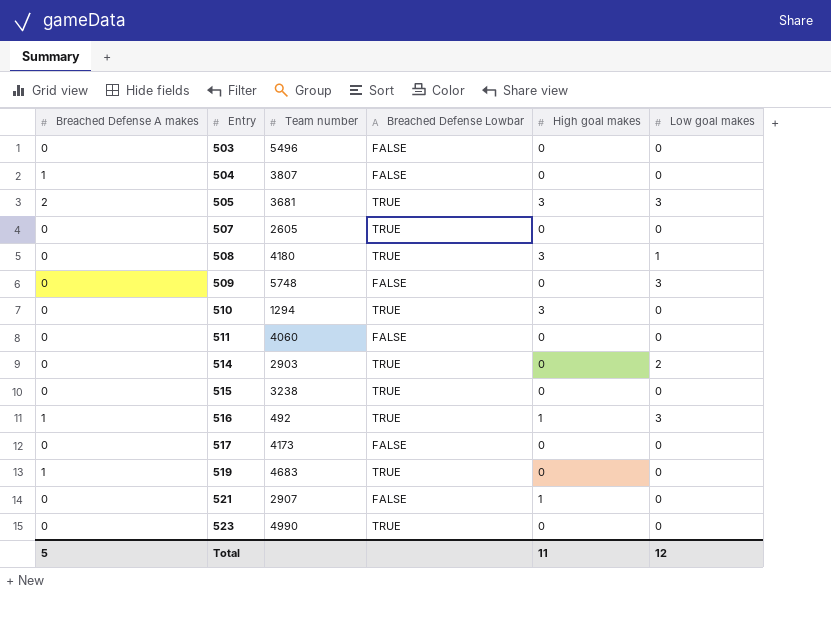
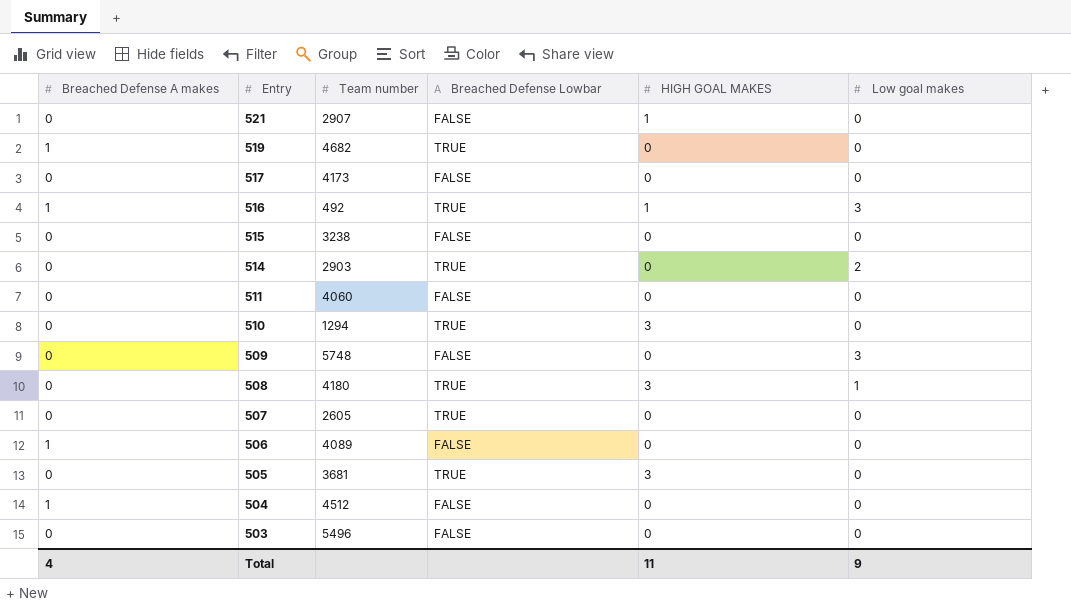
row order: Entry ascending -> Entry descending
column name: High goal makes -> HIGH GOAL MAKES
row 523: 0 | 4990 | TRUE | 0 | 0 -> none
519 | Team number: 4683 -> 4682
515 | Breached Defense Lowbar: TRUE -> FALSE
row 506: none -> 1 | 4089 | FALSE | 0 | 0
505 | Breached Defense A makes: 2 -> 0
505 | Low goal makes: 3 -> 0
504 | Team number: 3807 -> 4512
Total | Breached Defense A makes: 5 -> 4
Total | Low goal makes: 12 -> 9

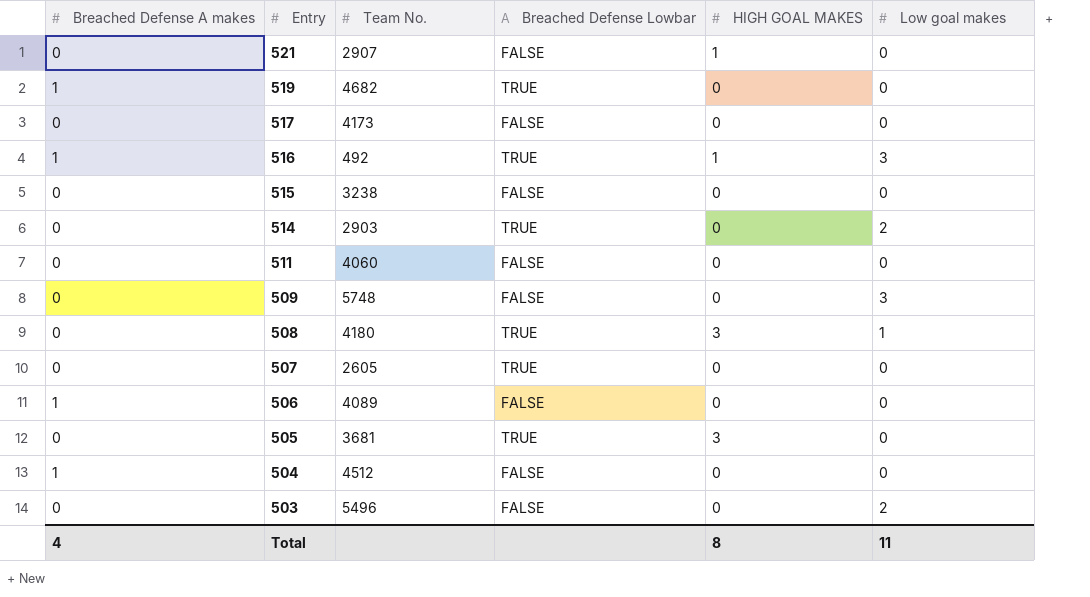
column name: Team number -> Team No.
row 510: 0 | 1294 | TRUE | 3 | 0 -> none
503 | Low goal makes: 0 -> 2
Total | HIGH GOAL MAKES: 11 -> 8
Total | Low goal makes: 9 -> 11

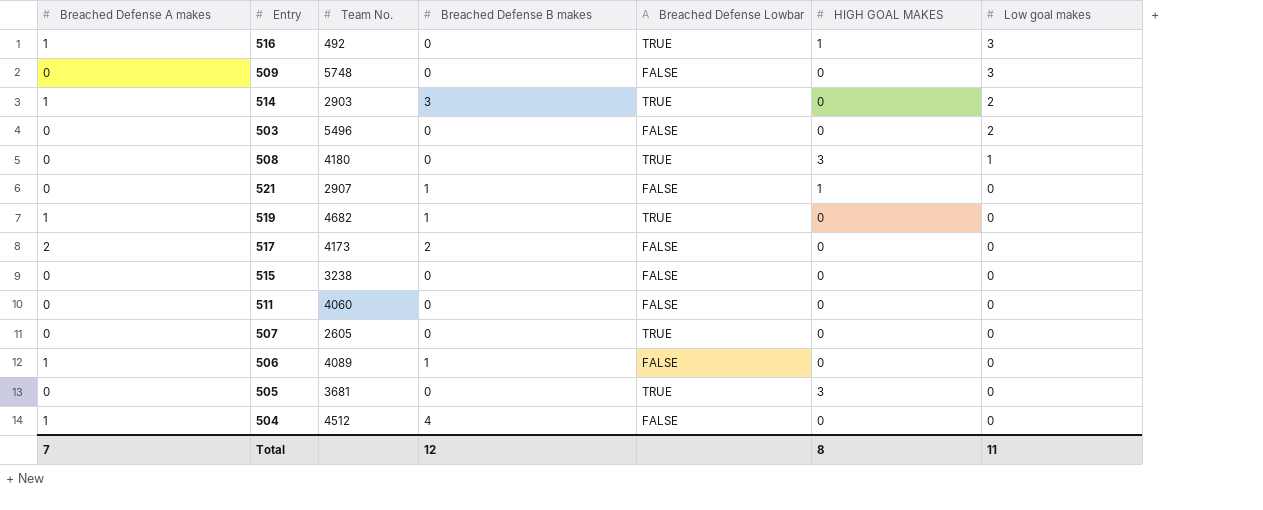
row order: Entry descending -> Low goal makes descending
column Breached Defense B makes | position: none -> 4
514 | Breached Defense A makes: 0 -> 1
517 | Breached Defense A makes: 0 -> 2
Total | Breached Defense A makes: 4 -> 7

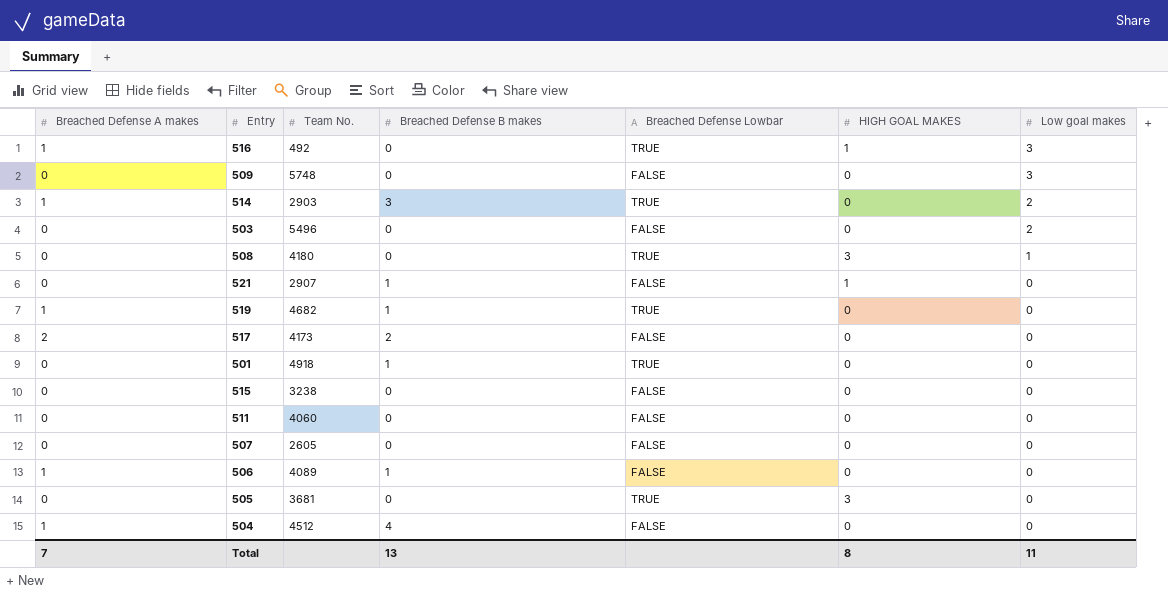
row 501: none -> 0 | 4918 | 1 | TRUE | 0 | 0
507 | Breached Defense Lowbar: TRUE -> FALSE
Total | Breached Defense B makes: 12 -> 13

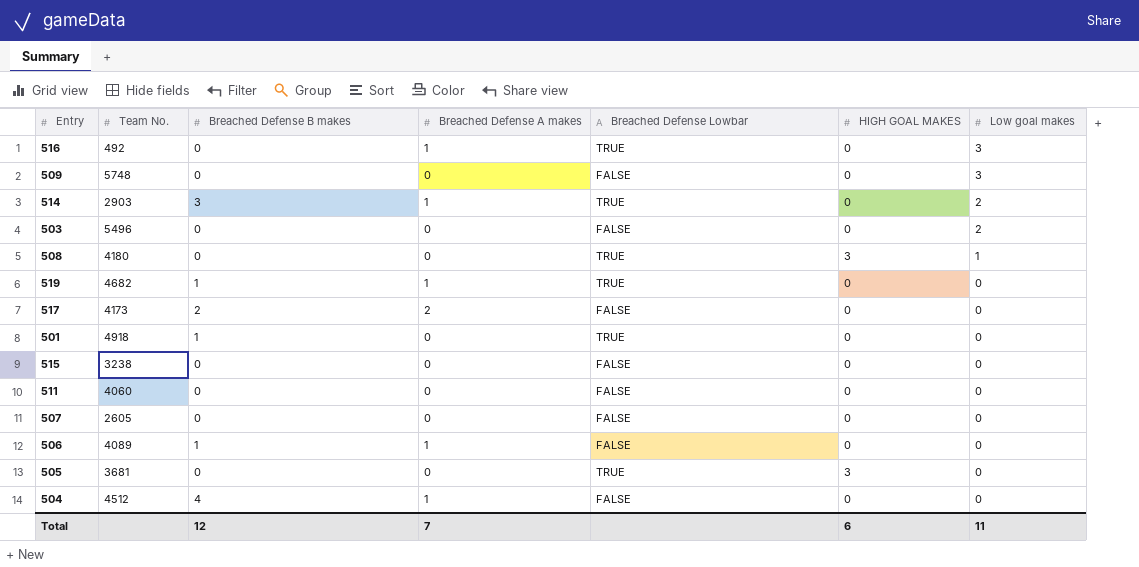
column Breached Defense A makes | position: 1 -> 4
row 521: 0 | 2907 | 1 | FALSE | 1 | 0 -> none
516 | HIGH GOAL MAKES: 1 -> 0
Total | Breached Defense B makes: 13 -> 12
Total | HIGH GOAL MAKES: 8 -> 6

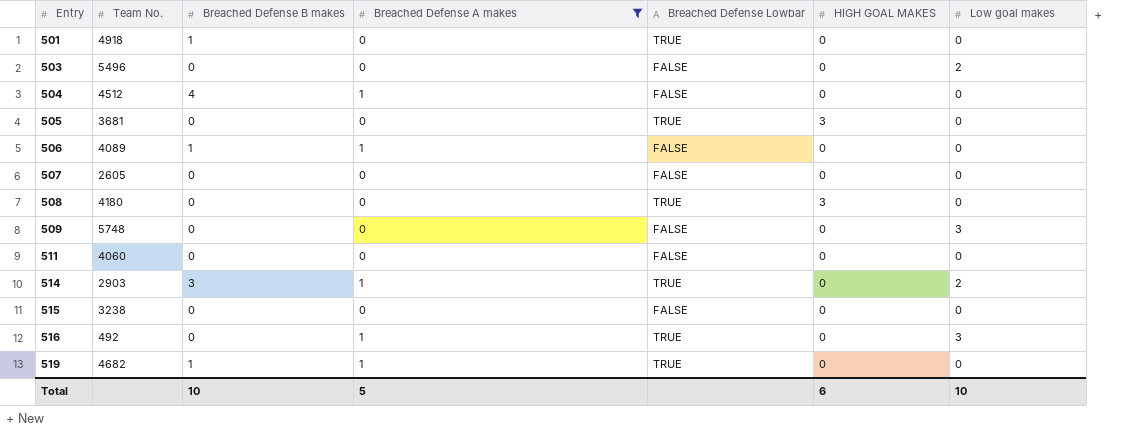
filter: none -> Breached Defense A makes != 2
row order: Low goal makes descending -> Entry ascending
508 | Low goal makes: 1 -> 0
Total | Breached Defense B makes: 12 -> 10
Total | Breached Defense A makes: 7 -> 5
Total | Low goal makes: 11 -> 10

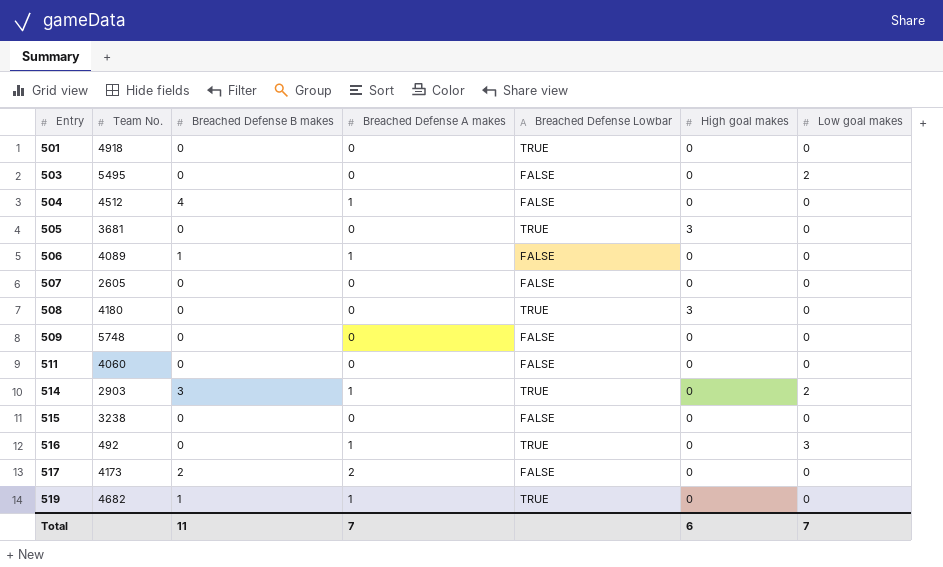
filter: Breached Defense A makes != 2 -> none
column name: HIGH GOAL MAKES -> High goal makes
501 | Breached Defense B makes: 1 -> 0
503 | Team No.: 5496 -> 5495
509 | Low goal makes: 3 -> 0
Total | Breached Defense B makes: 10 -> 11
Total | Breached Defense A makes: 5 -> 7
Total | Low goal makes: 10 -> 7

